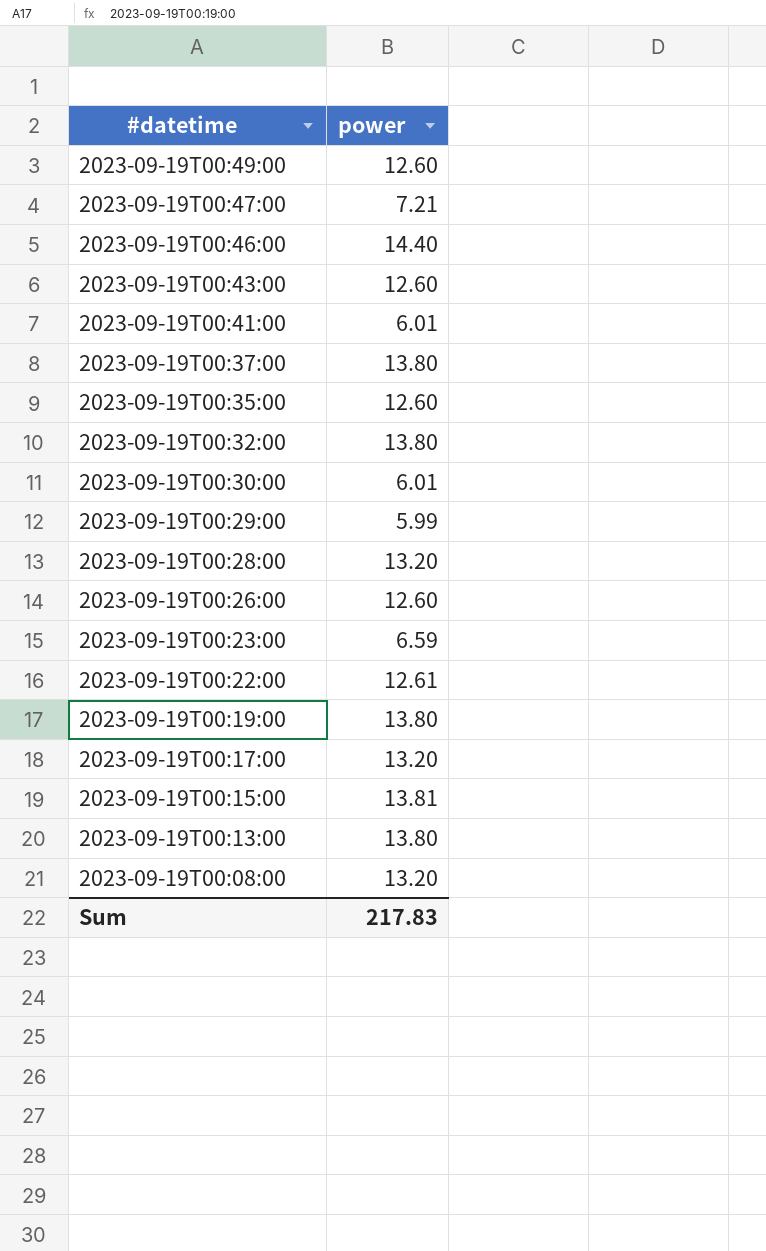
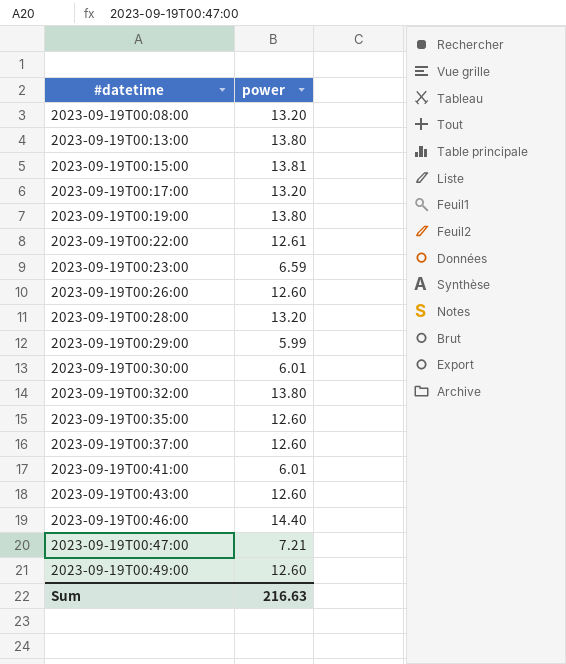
row order: #datetime descending -> #datetime ascending
2023-09-19T00:37:00 | power: 13.80 -> 12.60
Sum | power: 217.83 -> 216.63

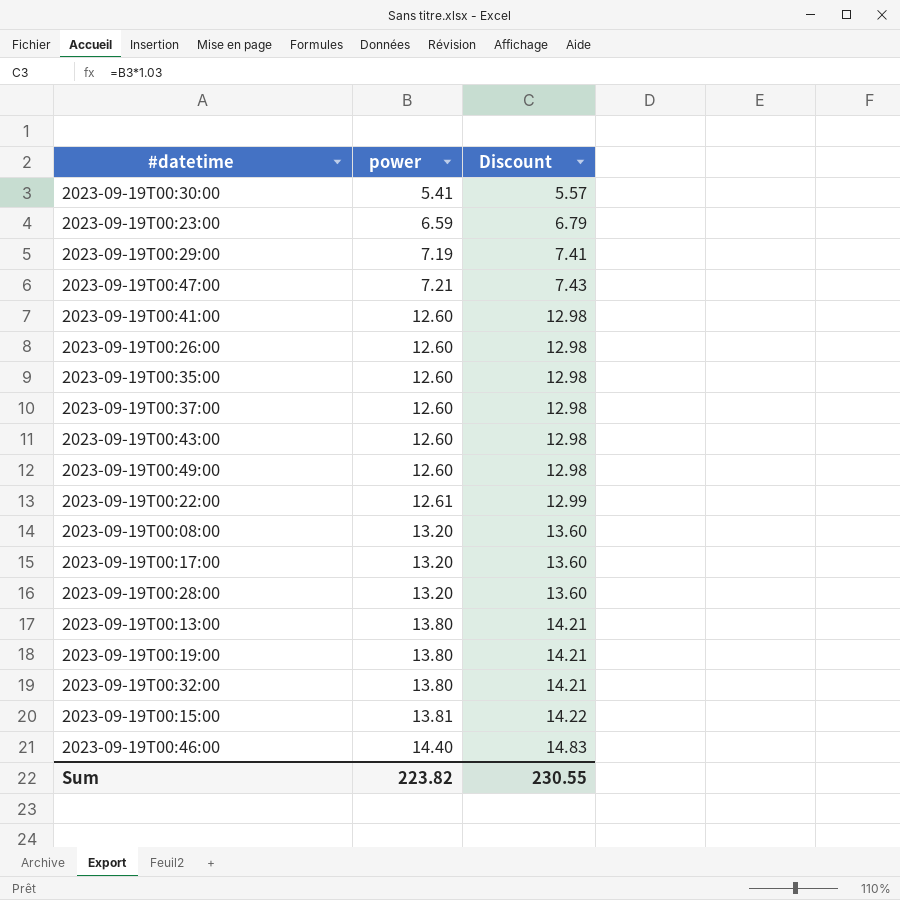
row order: #datetime ascending -> power ascending
column Discount | formula: none -> [power] * 1.03
2023-09-19T00:30:00 | power: 6.01 -> 5.41
2023-09-19T00:29:00 | power: 5.99 -> 7.19
2023-09-19T00:41:00 | power: 6.01 -> 12.60
Sum | power: 216.63 -> 223.82

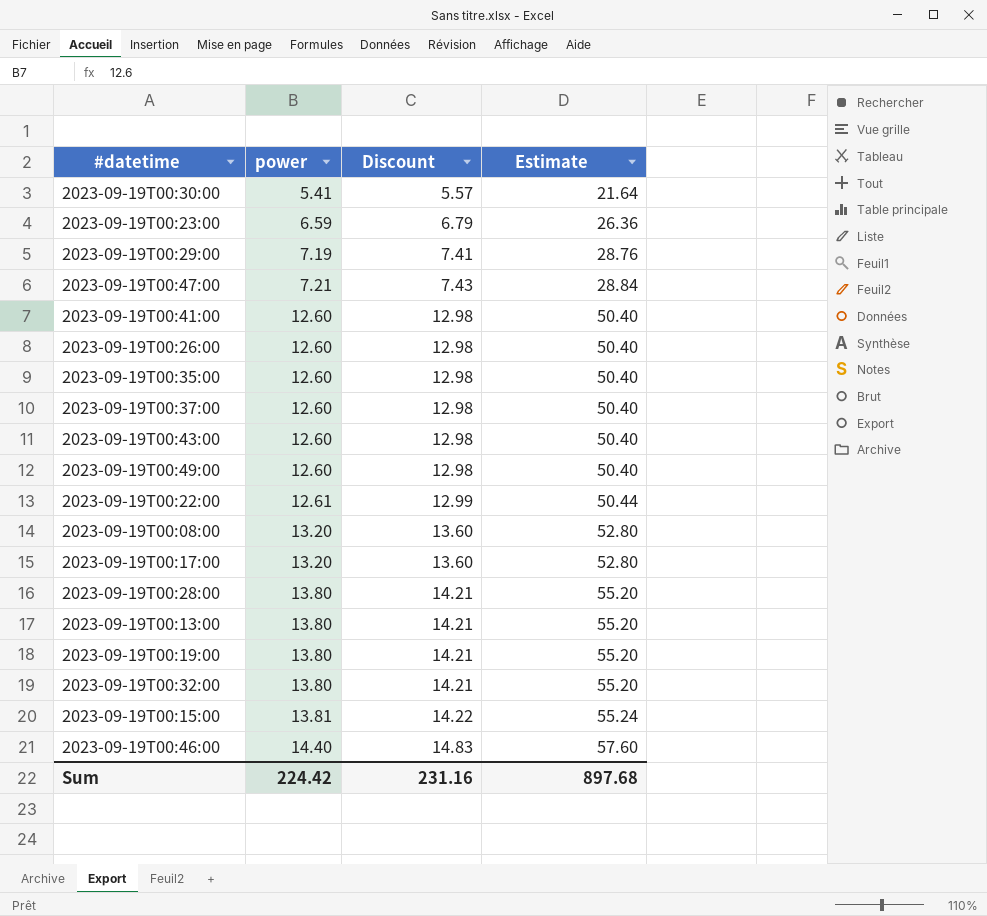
column Estimate | formula: none -> [power] * 4
2023-09-19T00:28:00 | power: 13.20 -> 13.80
2023-09-19T00:28:00 | Discount: 13.60 -> 14.21
Sum | power: 223.82 -> 224.42
Sum | Discount: 230.55 -> 231.16

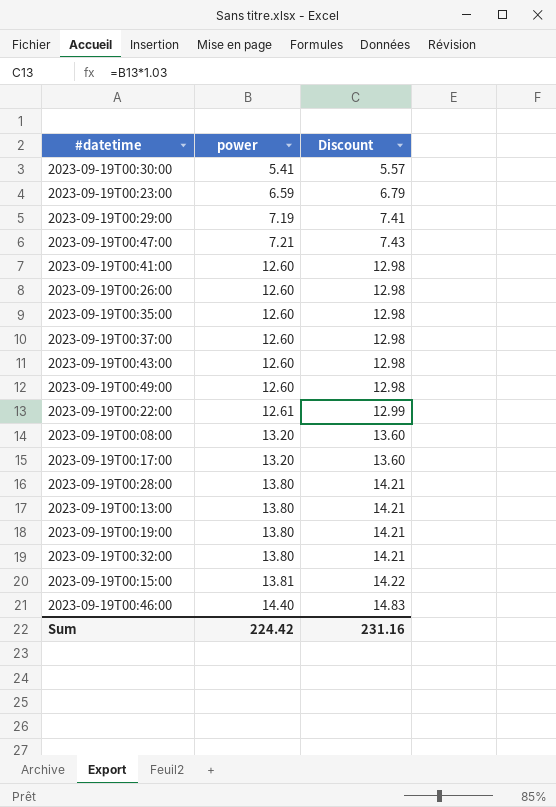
column Estimate | formula: [power] * 4 -> none

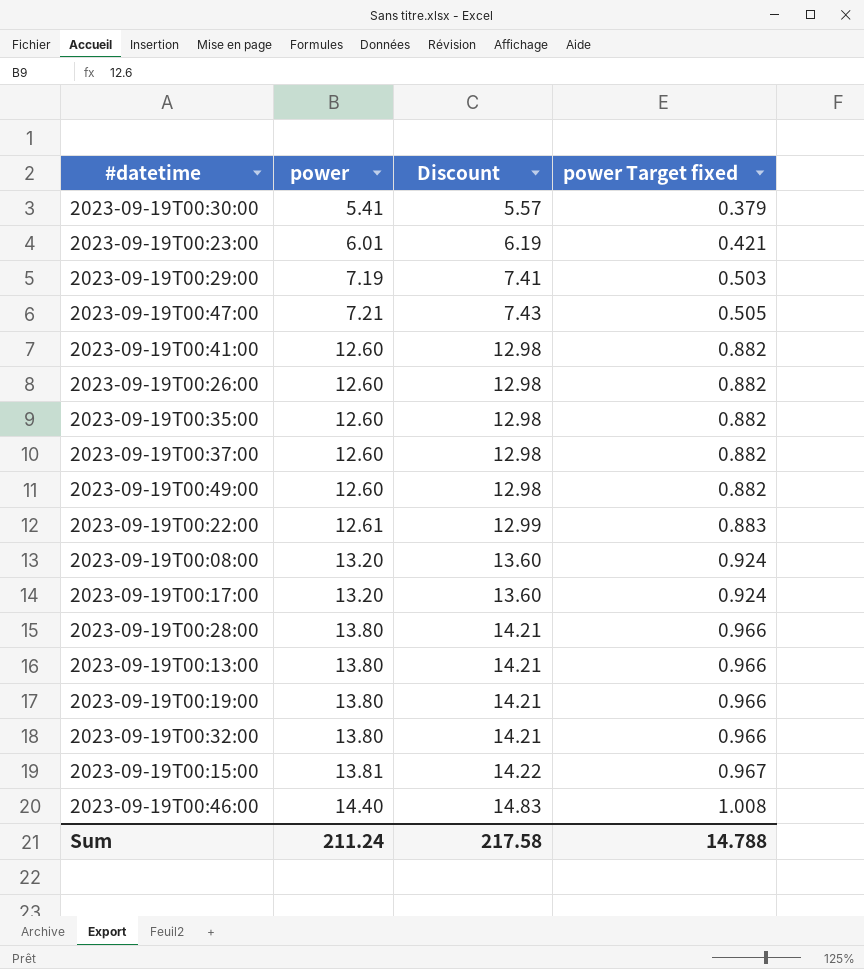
column power Target fixed | formula: none -> [power] * 0.07
row 2023-09-19T00:43:00: 12.60 | 12.98 -> none
2023-09-19T00:23:00 | power: 6.59 -> 6.01
2023-09-19T00:23:00 | Discount: 6.79 -> 6.19
Sum | power: 224.42 -> 211.24
Sum | Discount: 231.16 -> 217.58

